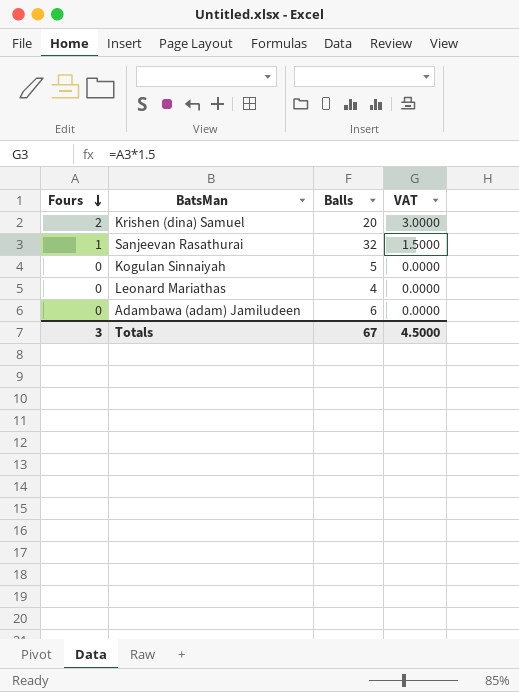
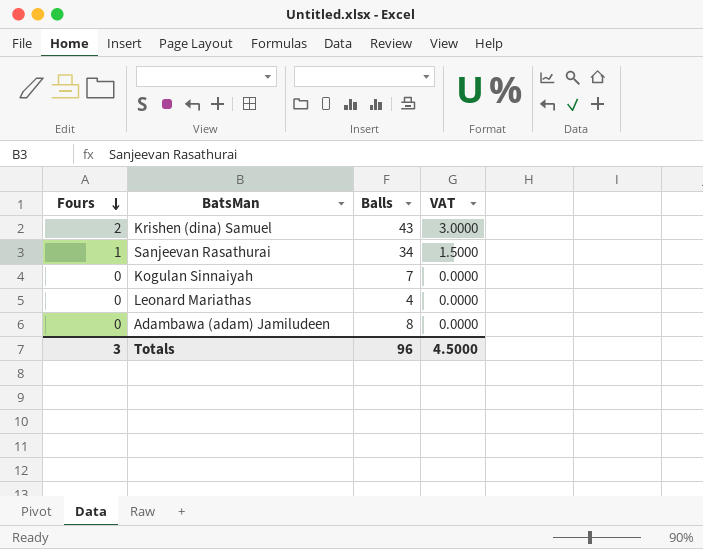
Krishen (dina) Samuel | Balls: 20 -> 43
Sanjeevan Rasathurai | Balls: 32 -> 34
Kogulan Sinnaiyah | Balls: 5 -> 7
Adambawa (adam) Jamiludeen | Balls: 6 -> 8
Totals | Balls: 67 -> 96

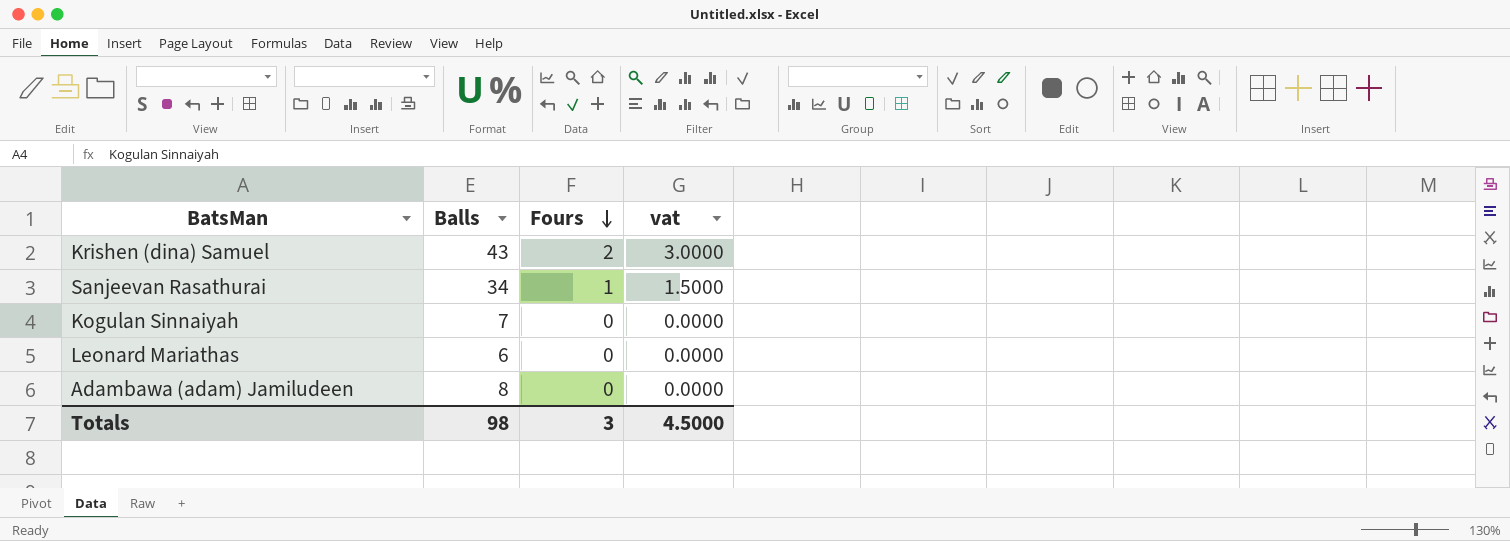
column Fours | position: 1 -> 3
column name: VAT -> vat
Leonard Mariathas | Balls: 4 -> 6
Totals | Balls: 96 -> 98

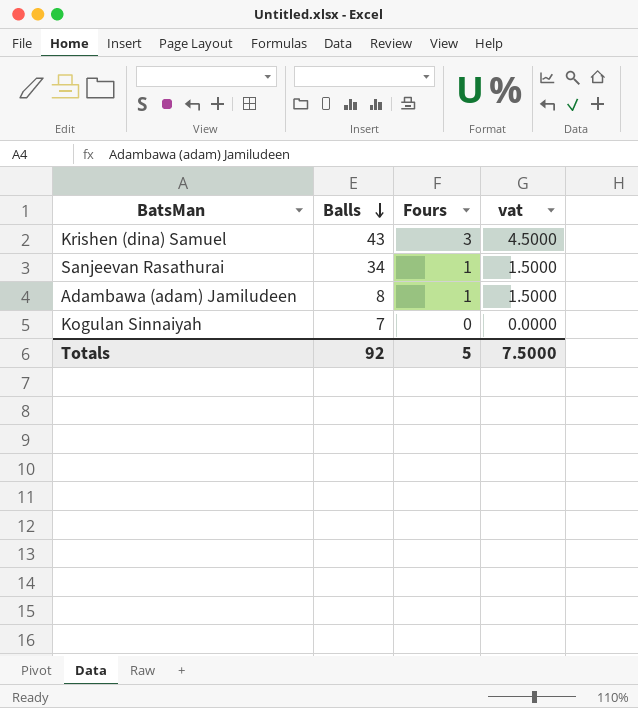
row order: Fours descending -> Balls descending
row Leonard Mariathas: 6 | 0 | 0.0000 -> none
Krishen (dina) Samuel | Fours: 2 -> 3
Krishen (dina) Samuel | vat: 3.0000 -> 4.5000
Adambawa (adam) Jamiludeen | Fours: 0 -> 1
Adambawa (adam) Jamiludeen | vat: 0.0000 -> 1.5000
Totals | Balls: 98 -> 92
Totals | Fours: 3 -> 5
Totals | vat: 4.5000 -> 7.5000

